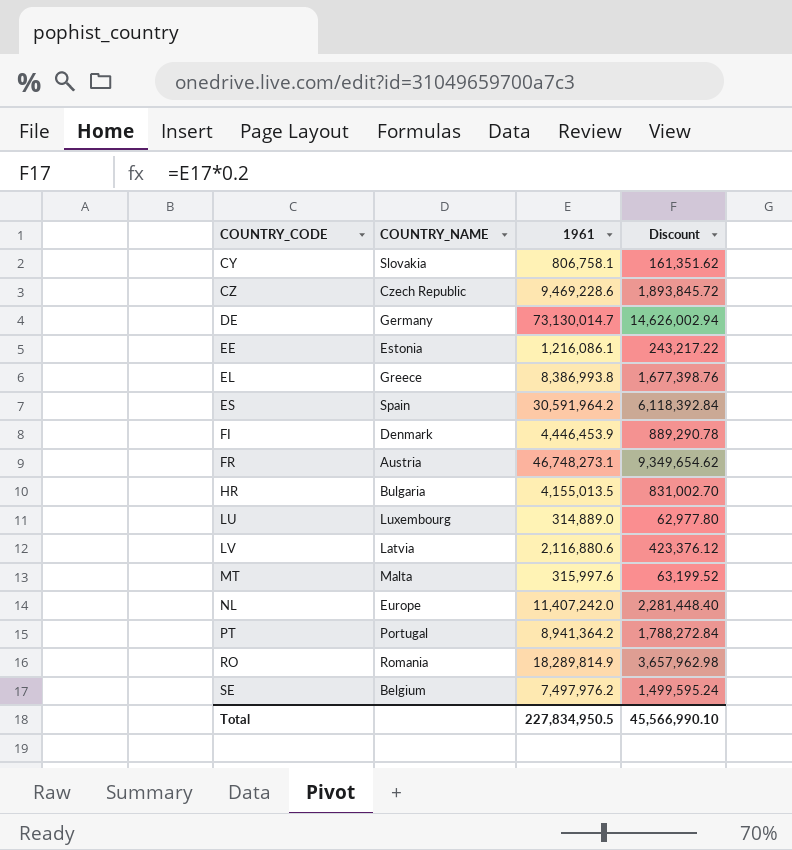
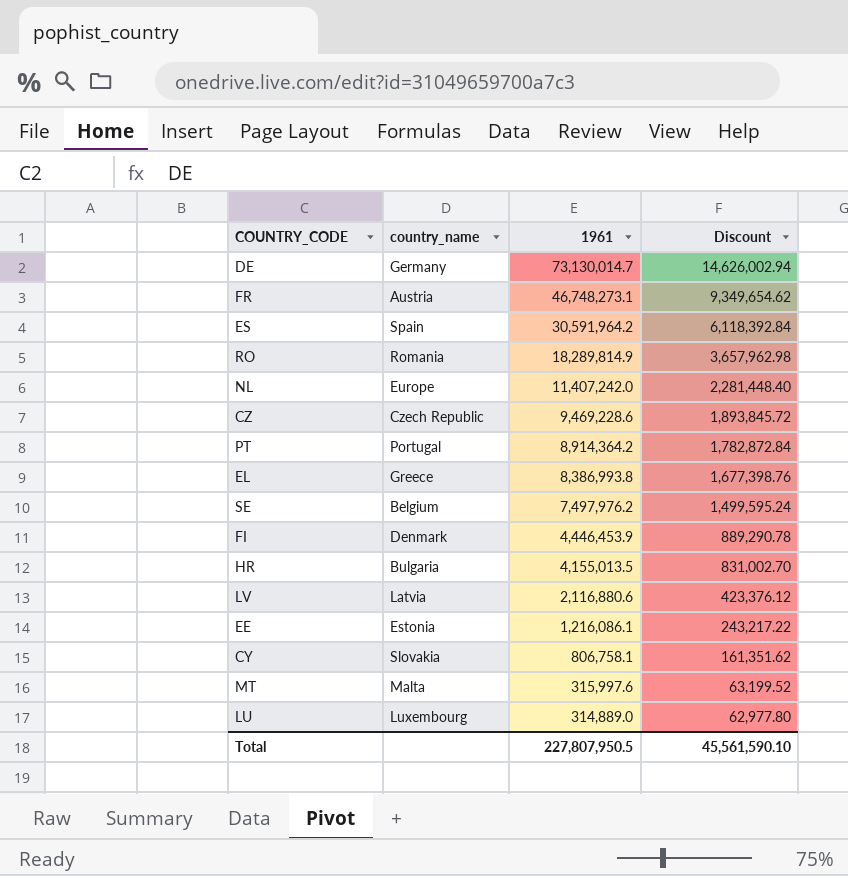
row order: COUNTRY_CODE ascending -> 1961 descending
column name: COUNTRY_NAME -> country_name
PT | 1961: 8,941,364.2 -> 8,914,364.2
PT | Discount: 1,788,272.84 -> 1,782,872.84
Total | 1961: 227,834,950.5 -> 227,807,950.5
Total | Discount: 45,566,990.10 -> 45,561,590.10

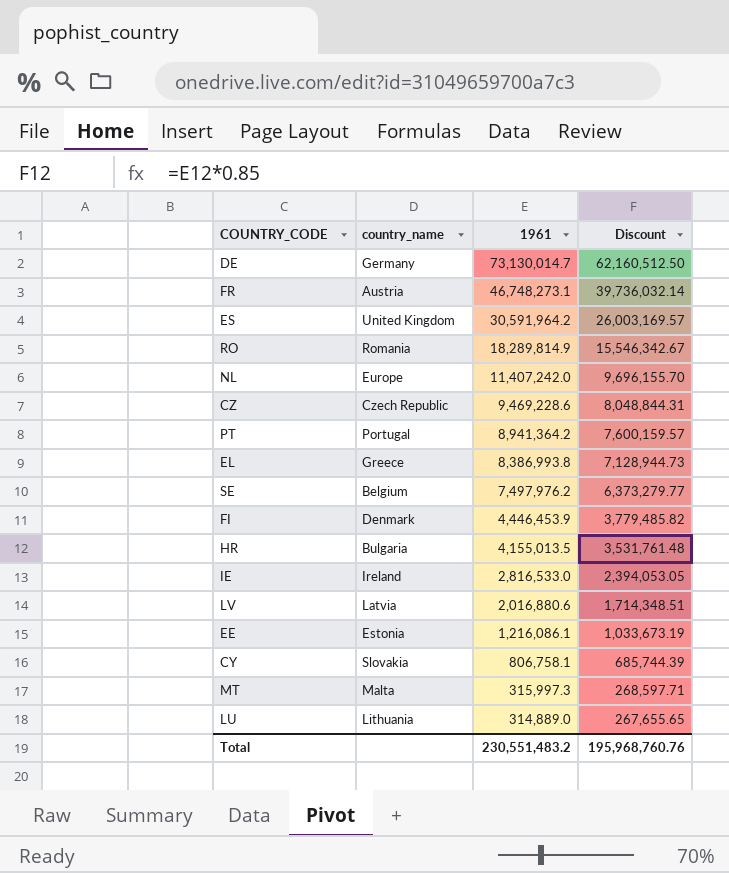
column Discount | formula: [1961] * 0.2 -> [1961] * 0.85
ES | country_name: Spain -> United Kingdom
PT | 1961: 8,914,364.2 -> 8,941,364.2
row IE: none -> Ireland | 2,816,533.0 | 2,394,053.05
LV | 1961: 2,116,880.6 -> 2,016,880.6
MT | 1961: 315,997.6 -> 315,997.3
LU | country_name: Luxembourg -> Lithuania
Total | 1961: 227,807,950.5 -> 230,551,483.2
Total | Discount: 45,561,590.10 -> 195,968,760.76

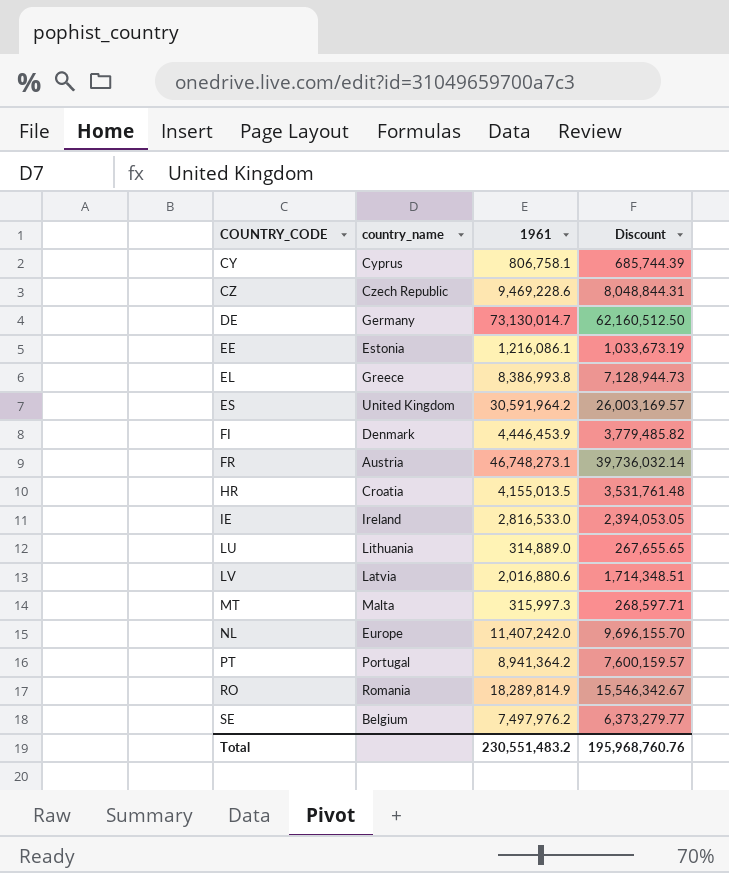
row order: 1961 descending -> COUNTRY_CODE ascending
CY | country_name: Slovakia -> Cyprus
HR | country_name: Bulgaria -> Croatia

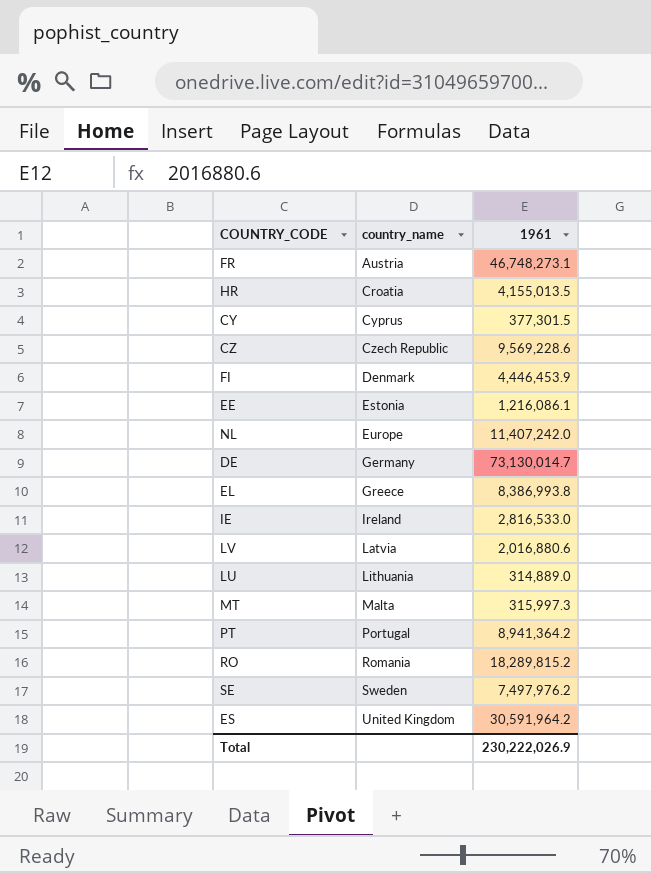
row order: COUNTRY_CODE ascending -> country_name ascending
column Discount | formula: [1961] * 0.85 -> none
CY | 1961: 806,758.1 -> 377,301.5
CZ | 1961: 9,469,228.6 -> 9,569,228.6
RO | 1961: 18,289,814.9 -> 18,289,815.2
SE | country_name: Belgium -> Sweden
Total | 1961: 230,551,483.2 -> 230,222,026.9

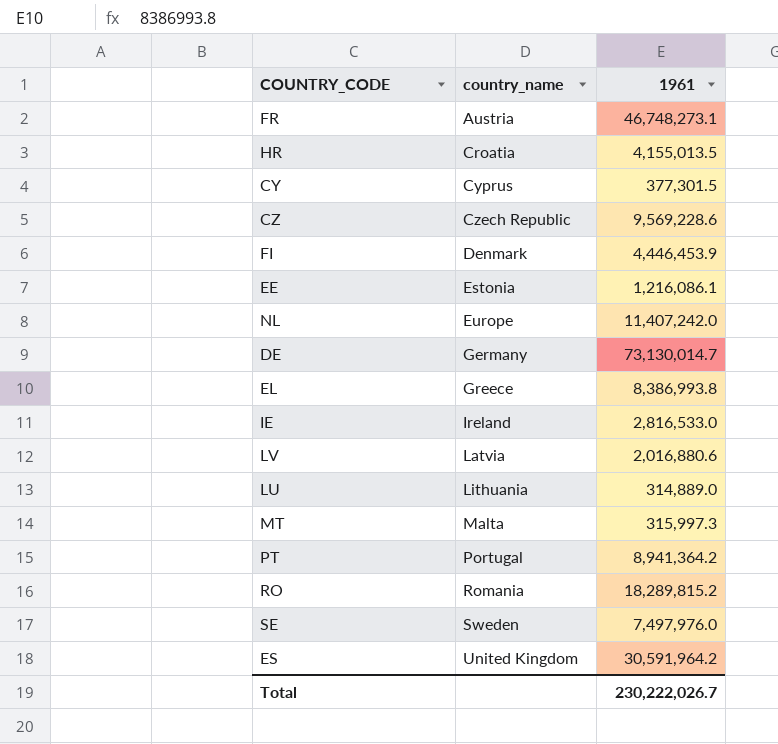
SE | 1961: 7,497,976.2 -> 7,497,976.0
Total | 1961: 230,222,026.9 -> 230,222,026.7

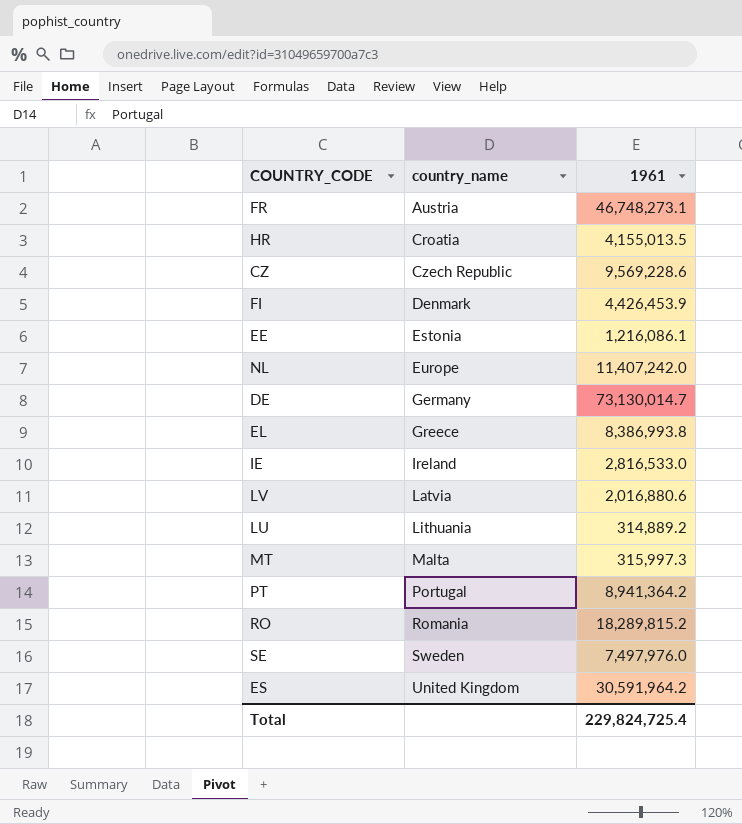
row CY: Cyprus | 377,301.5 -> none
FI | 1961: 4,446,453.9 -> 4,426,453.9
LU | 1961: 314,889.0 -> 314,889.2
Total | 1961: 230,222,026.7 -> 229,824,725.4

